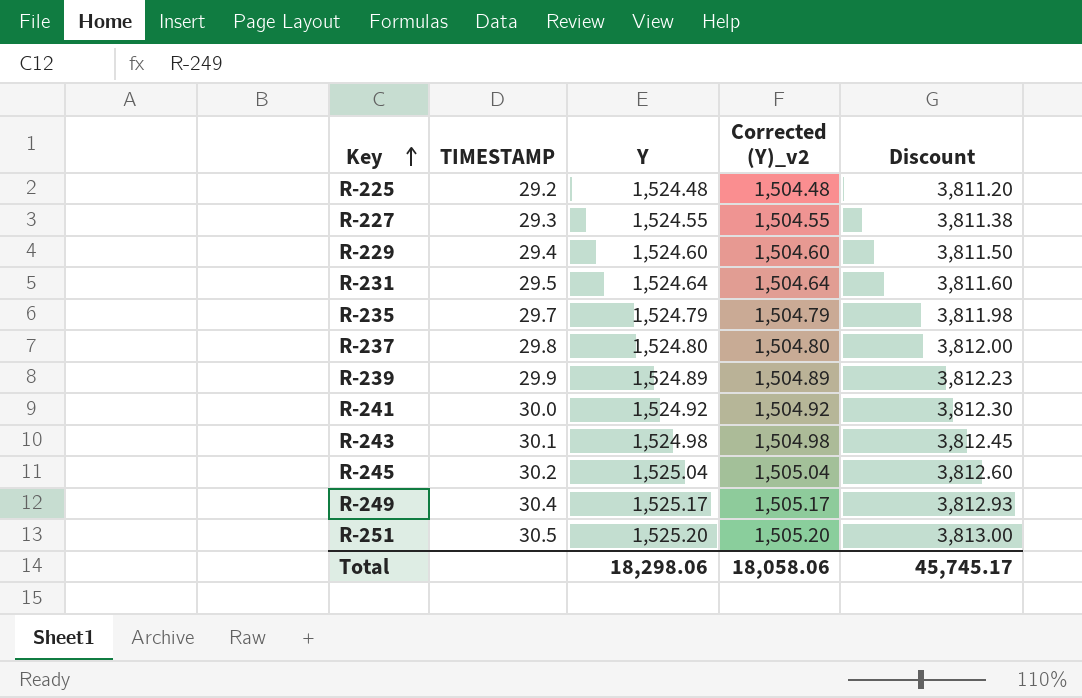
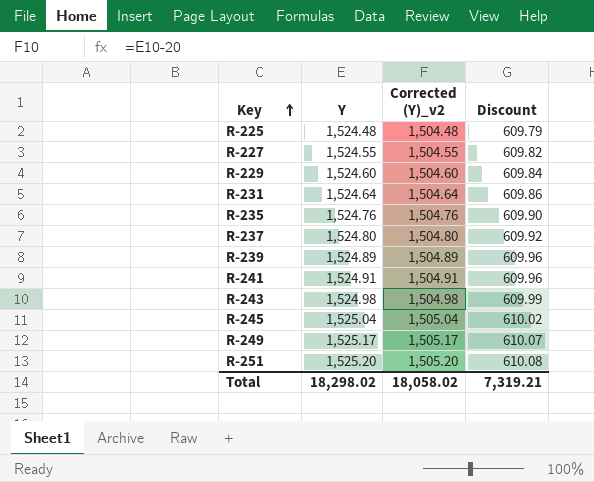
column TIMESTAMP | position: 2 -> none
column Discount | formula: [Y] * 2.5 -> [Y] * 0.4
R-235 | Y: 1,524.79 -> 1,524.76
R-235 | Corrected (Y)_v2: 1,504.79 -> 1,504.76
R-241 | Y: 1,524.92 -> 1,524.91
R-241 | Corrected (Y)_v2: 1,504.92 -> 1,504.91
Total | Y: 18,298.06 -> 18,298.02
Total | Corrected (Y)_v2: 18,058.06 -> 18,058.02
Total | Discount: 45,745.17 -> 7,319.21

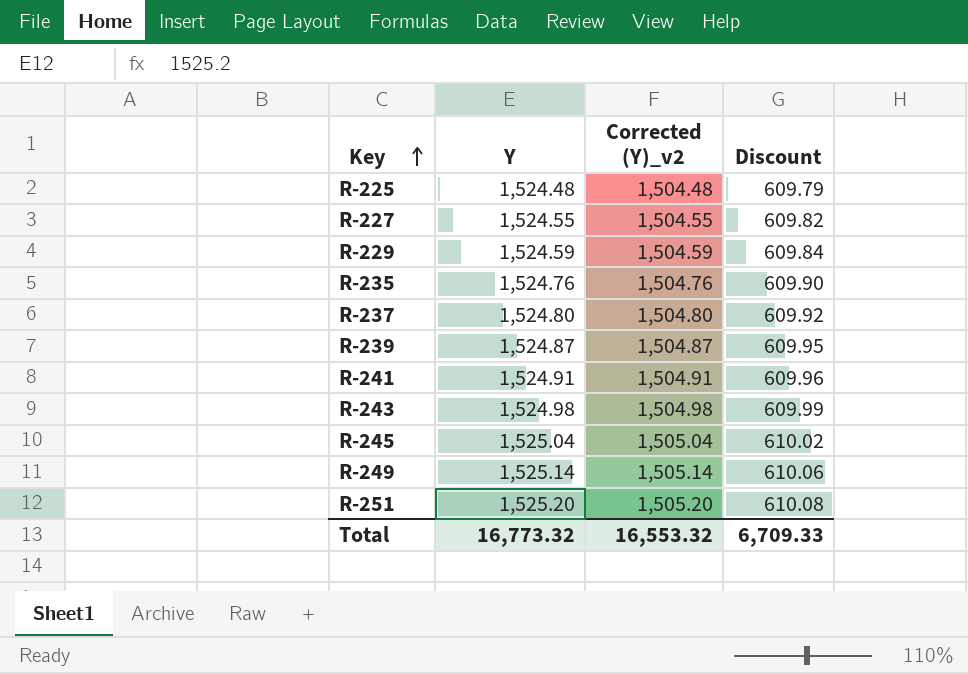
row R-231: 1,524.64 | 1,504.64 | 609.86 -> none
R-229 | Y: 1,524.60 -> 1,524.59
R-229 | Corrected (Y)_v2: 1,504.60 -> 1,504.59
R-239 | Y: 1,524.89 -> 1,524.87
R-239 | Corrected (Y)_v2: 1,504.89 -> 1,504.87
R-239 | Discount: 609.96 -> 609.95
R-249 | Y: 1,525.17 -> 1,525.14
R-249 | Corrected (Y)_v2: 1,505.17 -> 1,505.14
R-249 | Discount: 610.07 -> 610.06
Total | Y: 18,298.02 -> 16,773.32
Total | Corrected (Y)_v2: 18,058.02 -> 16,553.32
Total | Discount: 7,319.21 -> 6,709.33

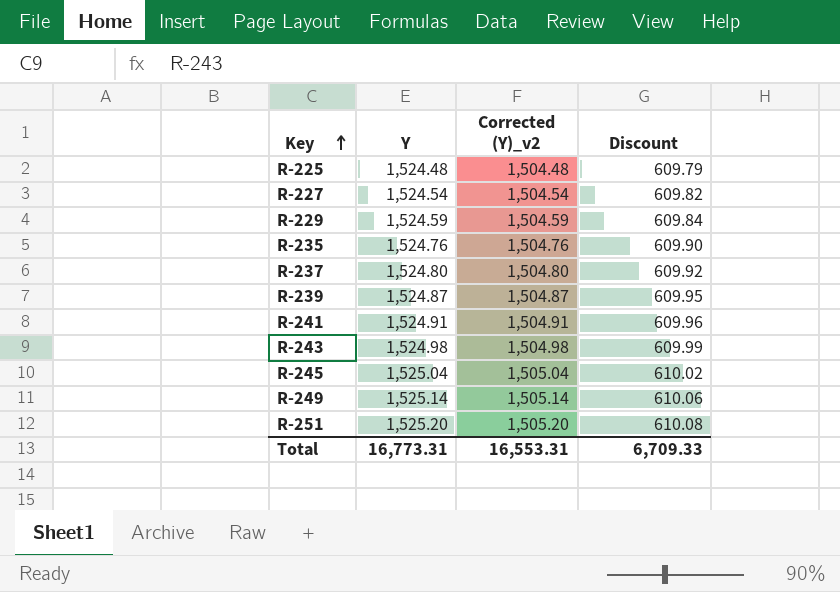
R-227 | Y: 1,524.55 -> 1,524.54
R-227 | Corrected (Y)_v2: 1,504.55 -> 1,504.54
Total | Y: 16,773.32 -> 16,773.31
Total | Corrected (Y)_v2: 16,553.32 -> 16,553.31

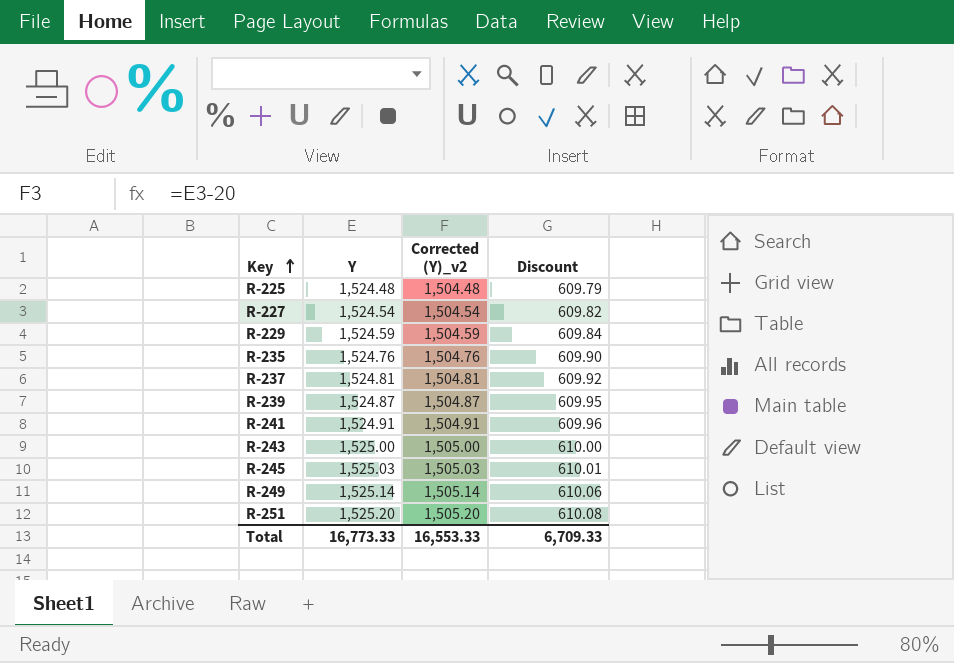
R-237 | Y: 1,524.80 -> 1,524.81
R-237 | Corrected (Y)_v2: 1,504.80 -> 1,504.81
R-243 | Y: 1,524.98 -> 1,525.00
R-243 | Corrected (Y)_v2: 1,504.98 -> 1,505.00
R-243 | Discount: 609.99 -> 610.00
R-245 | Y: 1,525.04 -> 1,525.03
R-245 | Corrected (Y)_v2: 1,505.04 -> 1,505.03
R-245 | Discount: 610.02 -> 610.01
Total | Y: 16,773.31 -> 16,773.33
Total | Corrected (Y)_v2: 16,553.31 -> 16,553.33

